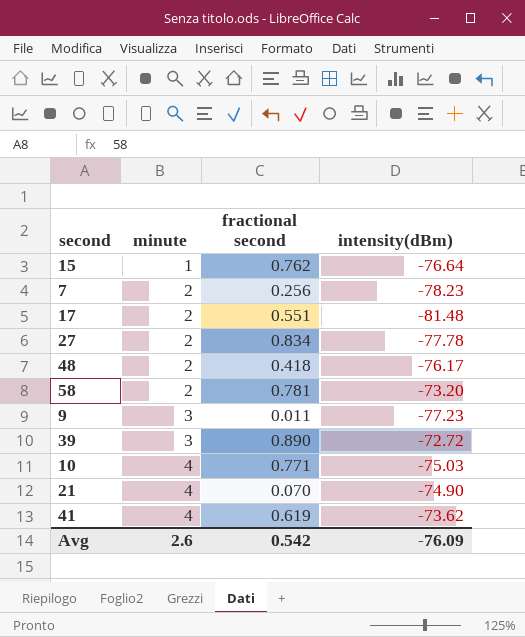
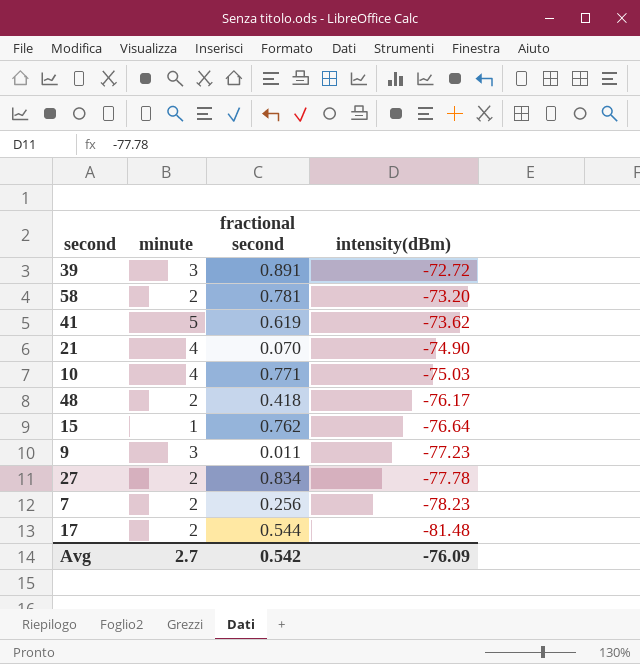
row order: minute ascending -> intensity(dBm) descending
39 | fractional second: 0.890 -> 0.891
41 | minute: 4 -> 5
17 | fractional second: 0.551 -> 0.544
Avg | minute: 2.6 -> 2.7

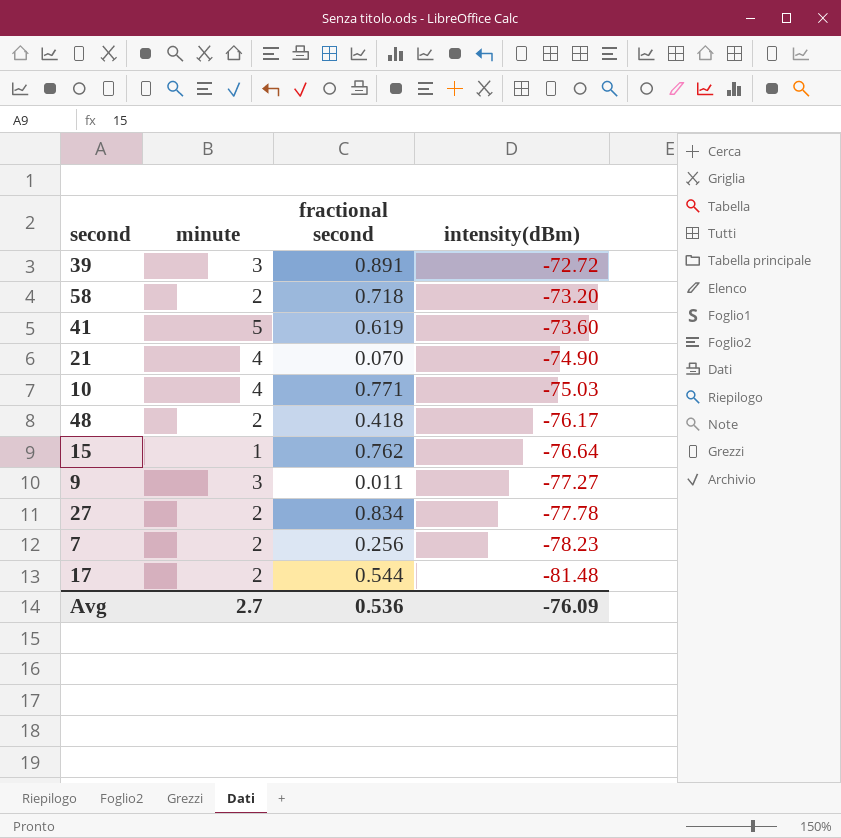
58 | fractional second: 0.781 -> 0.718
41 | intensity(dBm): -73.62 -> -73.60
9 | intensity(dBm): -77.23 -> -77.27
Avg | fractional second: 0.542 -> 0.536

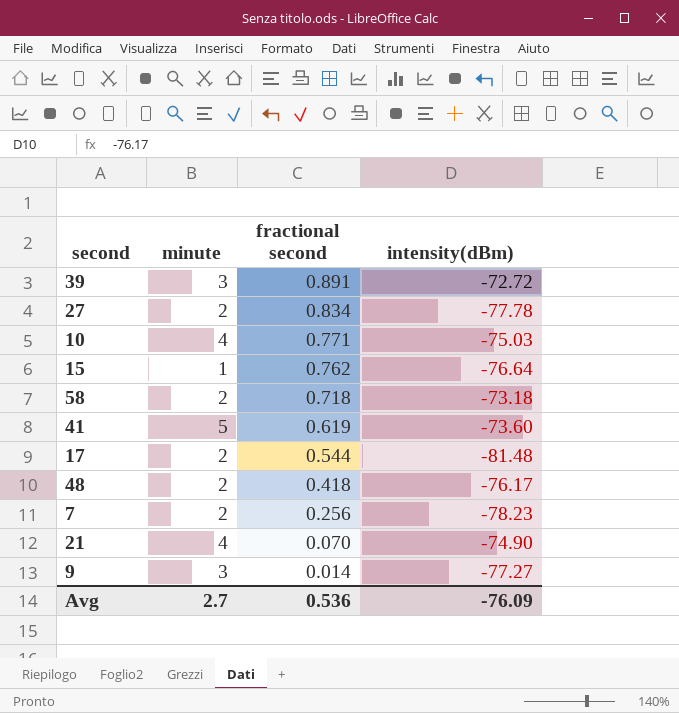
row order: intensity(dBm) descending -> fractional second descending
58 | intensity(dBm): -73.20 -> -73.18
9 | fractional second: 0.011 -> 0.014

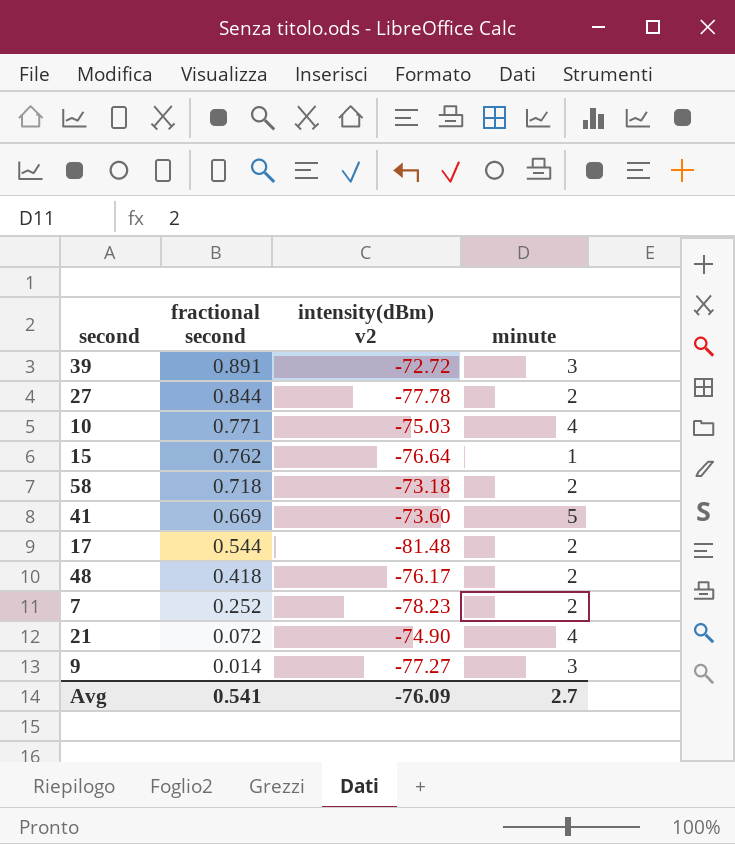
column name: intensity(dBm) -> intensity(dBm) v2
column minute | position: 2 -> 4
27 | fractional second: 0.834 -> 0.844
41 | fractional second: 0.619 -> 0.669
7 | fractional second: 0.256 -> 0.252
21 | fractional second: 0.070 -> 0.072
Avg | fractional second: 0.536 -> 0.541

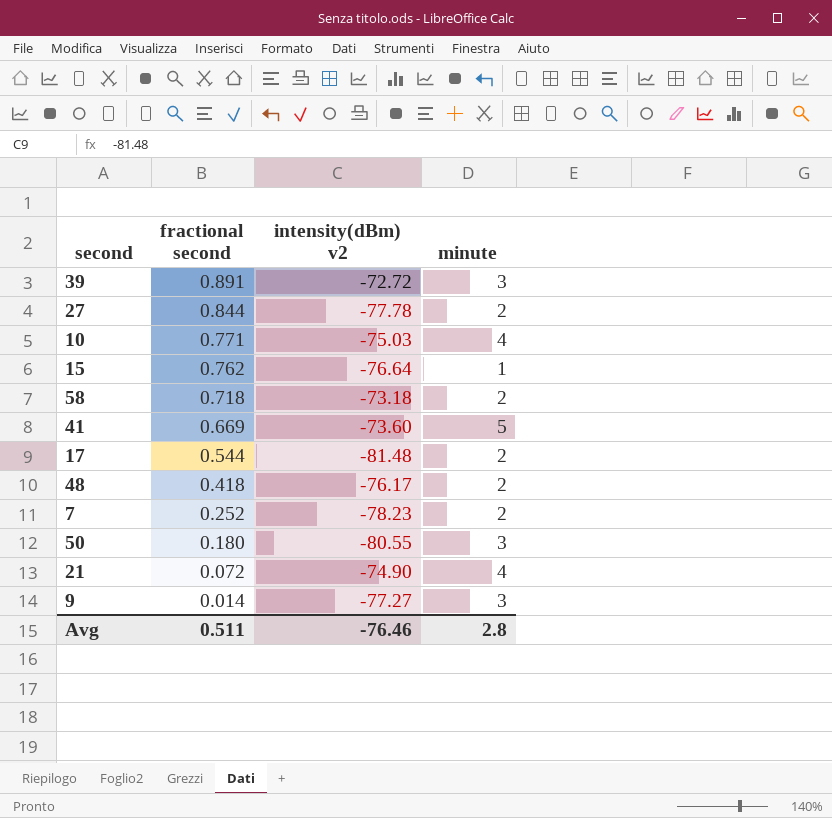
row 50: none -> 0.180 | -80.55 | 3
Avg | fractional second: 0.541 -> 0.511
Avg | intensity(dBm) v2: -76.09 -> -76.46
Avg | minute: 2.7 -> 2.8

